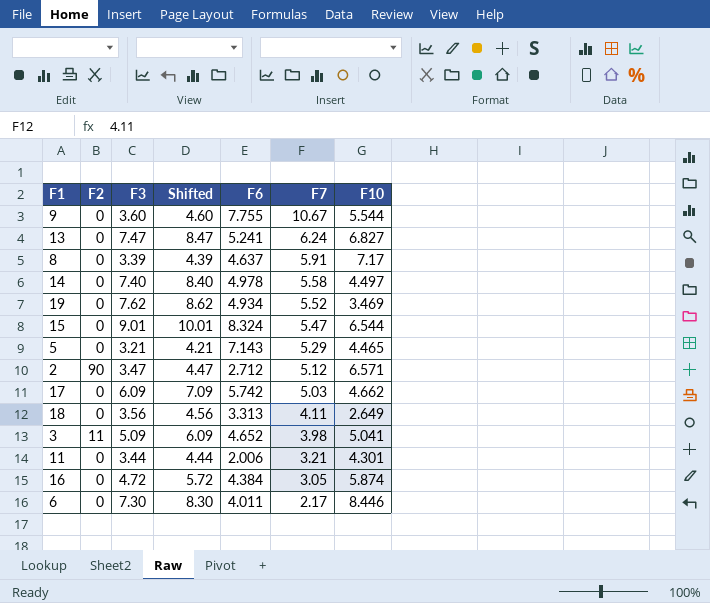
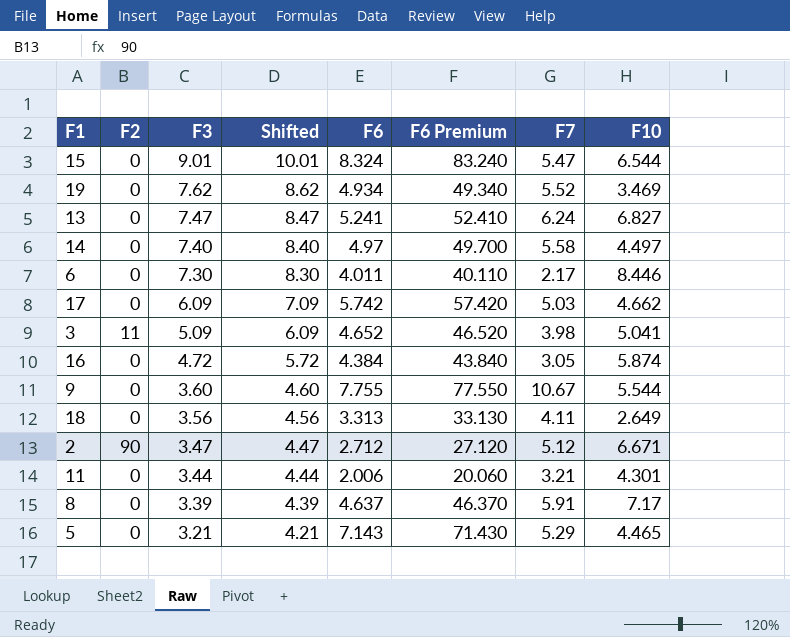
row order: F7 descending -> F3 descending
column F6 Premium | formula: none -> [F6] * 10
14 | F6: 4.978 -> 4.97
2 | F10: 6.571 -> 6.671

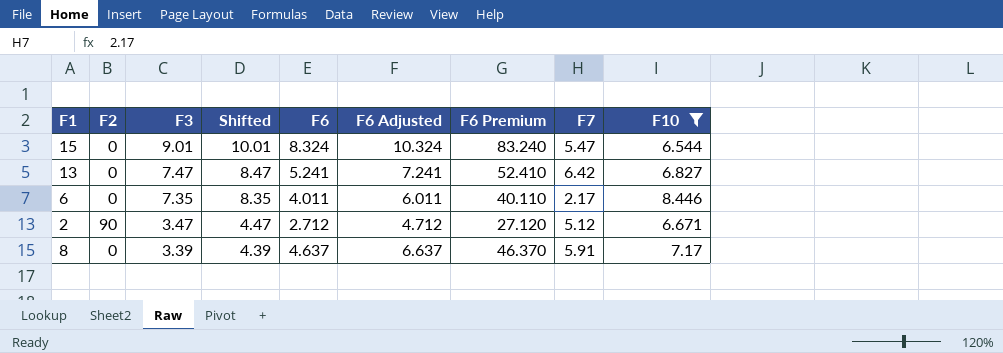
filter: none -> F10 >= 6.544
column F6 Adjusted | formula: none -> [F6] + 2
13 | F7: 6.24 -> 6.42
6 | F3: 7.30 -> 7.35
6 | Shifted: 8.30 -> 8.35

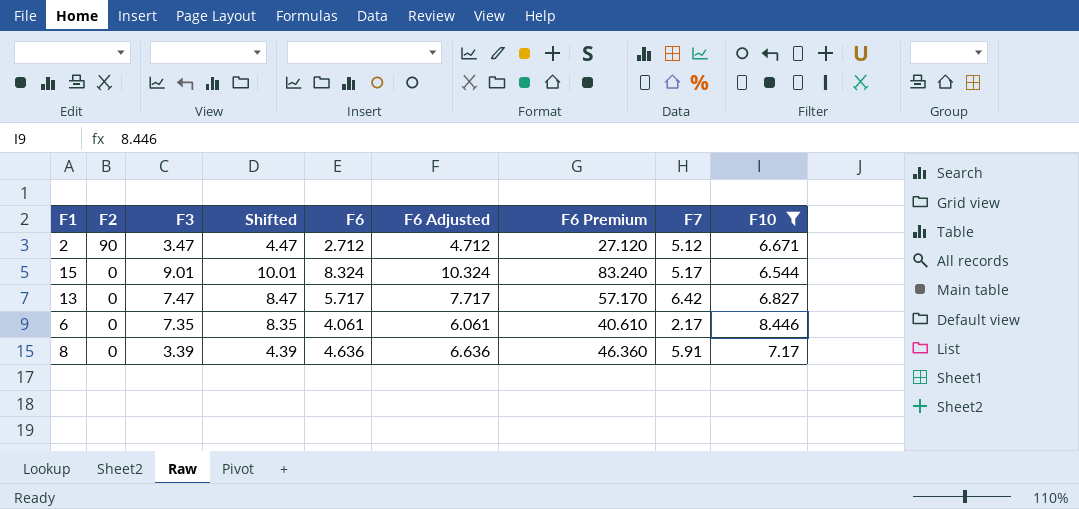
row order: F3 descending -> F2 descending
15 | F7: 5.47 -> 5.17
13 | F6: 5.241 -> 5.717
13 | F6 Adjusted: 7.241 -> 7.717
13 | F6 Premium: 52.410 -> 57.170
6 | F6: 4.011 -> 4.061
6 | F6 Adjusted: 6.011 -> 6.061
6 | F6 Premium: 40.110 -> 40.610
8 | F6: 4.637 -> 4.636
8 | F6 Adjusted: 6.637 -> 6.636
8 | F6 Premium: 46.370 -> 46.360

